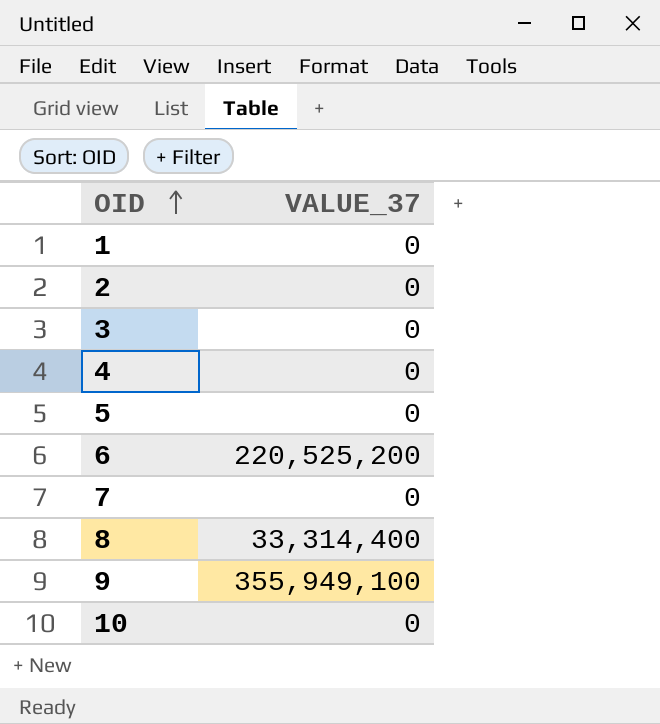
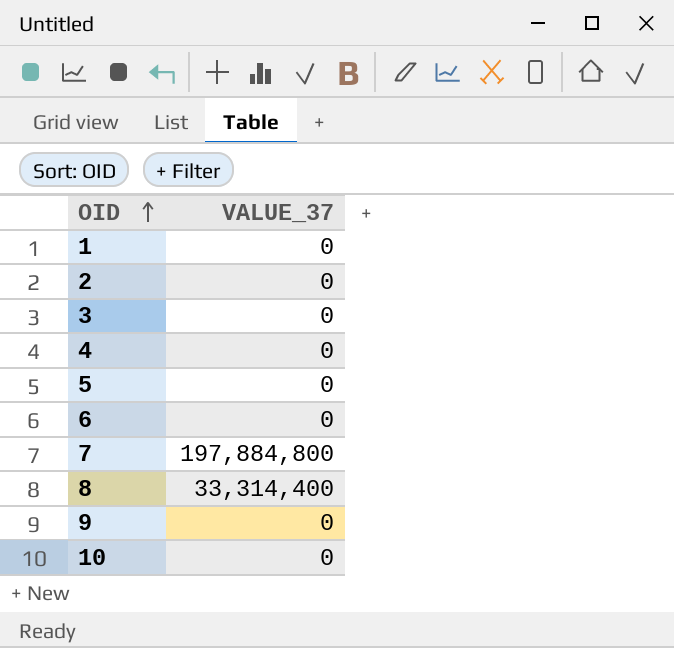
6 | VALUE_37: 220,525,200 -> 0
7 | VALUE_37: 0 -> 197,884,800
9 | VALUE_37: 355,949,100 -> 0

